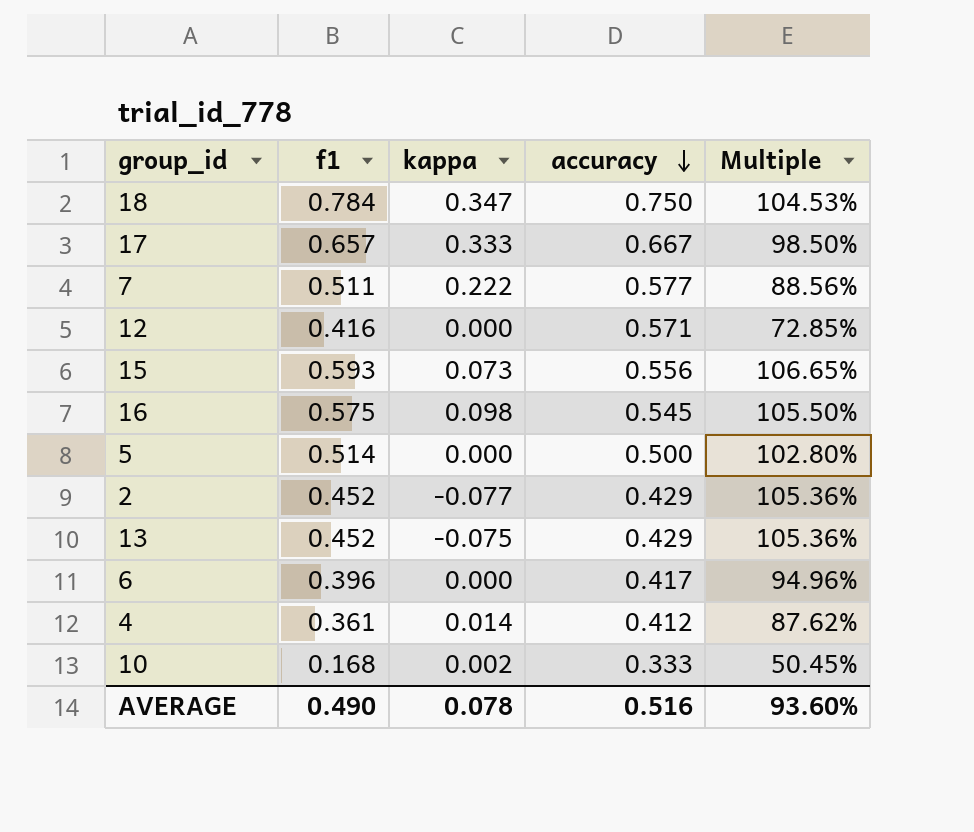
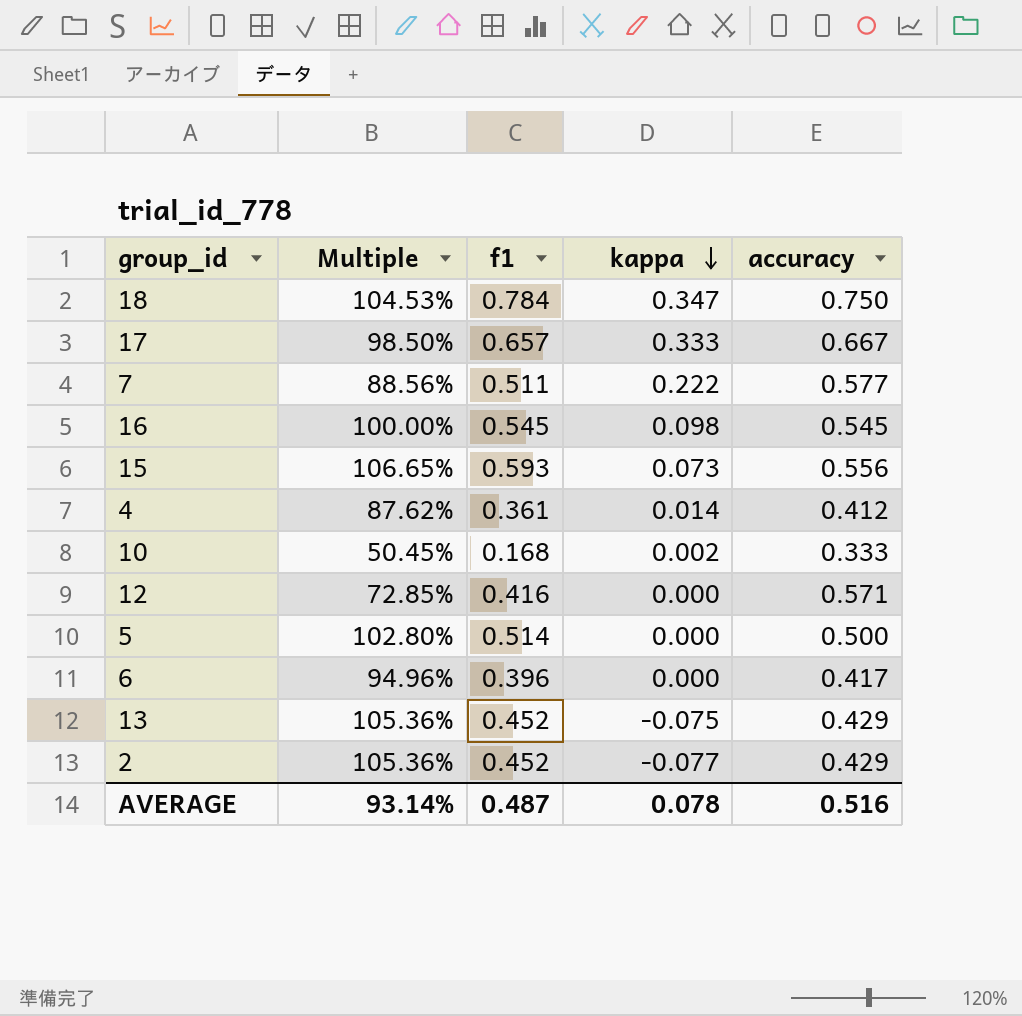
row order: accuracy descending -> kappa descending
column Multiple | position: 5 -> 2
16 | Multiple: 105.50% -> 100.00%
16 | f1: 0.575 -> 0.545
AVERAGE | Multiple: 93.60% -> 93.14%
AVERAGE | f1: 0.490 -> 0.487

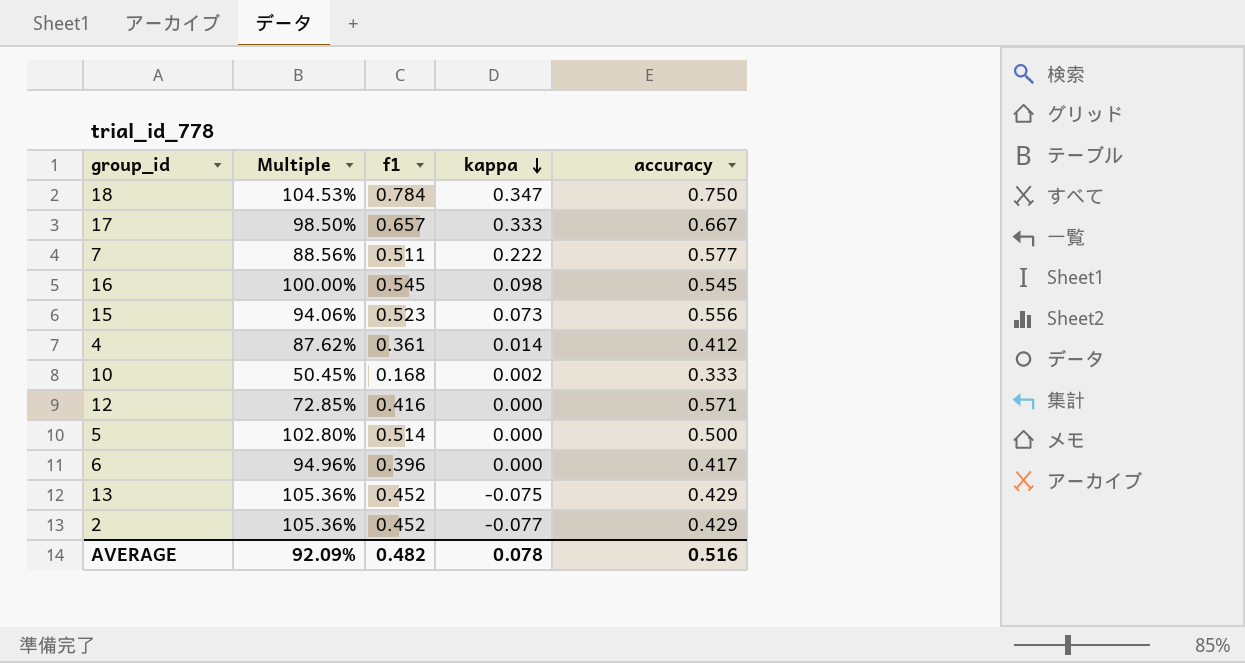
15 | Multiple: 106.65% -> 94.06%
15 | f1: 0.593 -> 0.523
AVERAGE | Multiple: 93.14% -> 92.09%
AVERAGE | f1: 0.487 -> 0.482

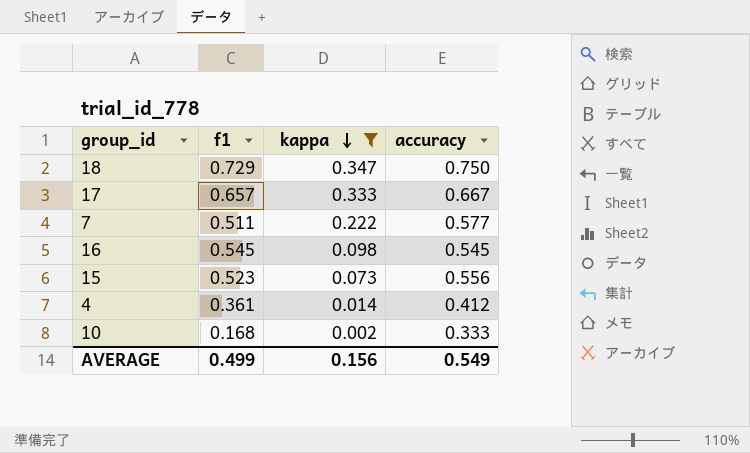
filter: none -> kappa >= 0.002
column Multiple | formula: [f1] / [accuracy] -> none
18 | f1: 0.784 -> 0.729
AVERAGE | f1: 0.482 -> 0.499
AVERAGE | kappa: 0.078 -> 0.156
AVERAGE | accuracy: 0.516 -> 0.549

